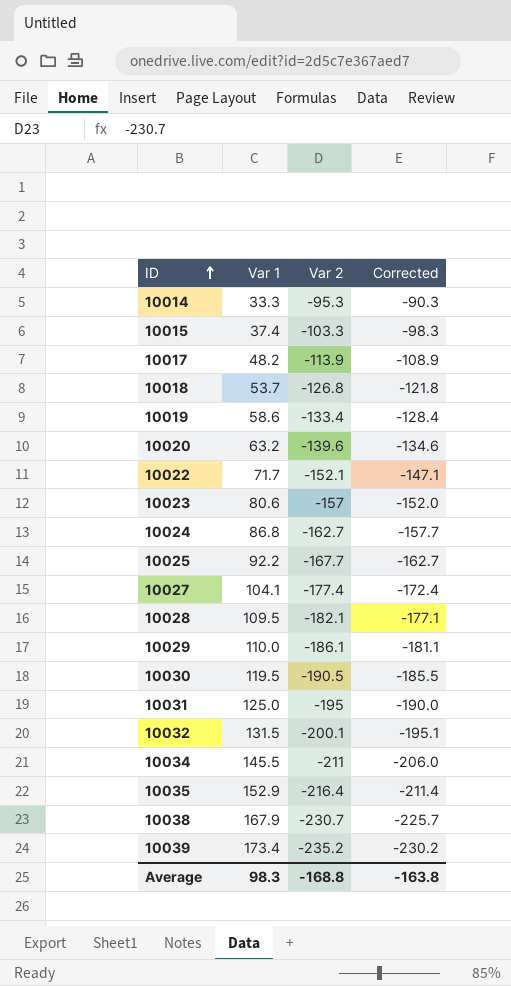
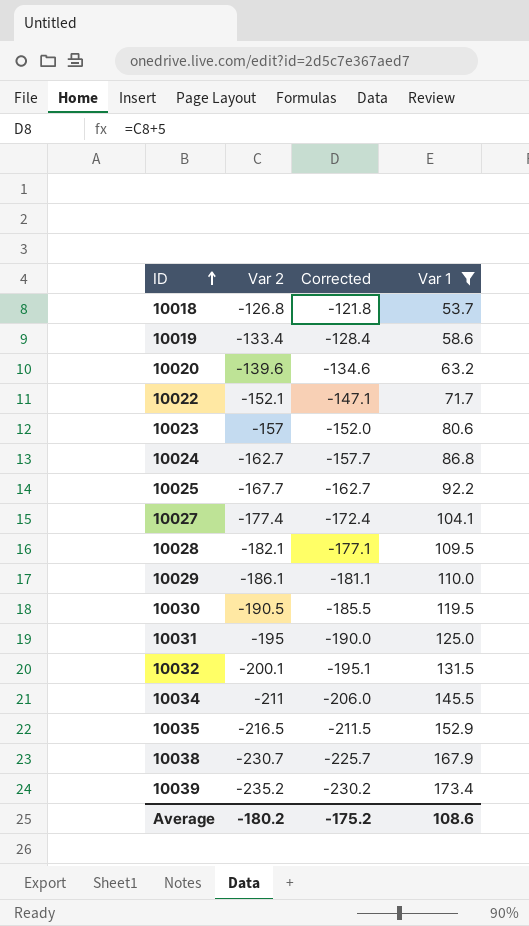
filter: none -> Var 1 >= 53.7
column Var 1 | position: 2 -> 4
10035 | Var 2: -216.4 -> -216.5
10035 | Corrected: -211.4 -> -211.5
Average | Var 2: -168.8 -> -180.2
Average | Corrected: -163.8 -> -175.2
Average | Var 1: 98.3 -> 108.6

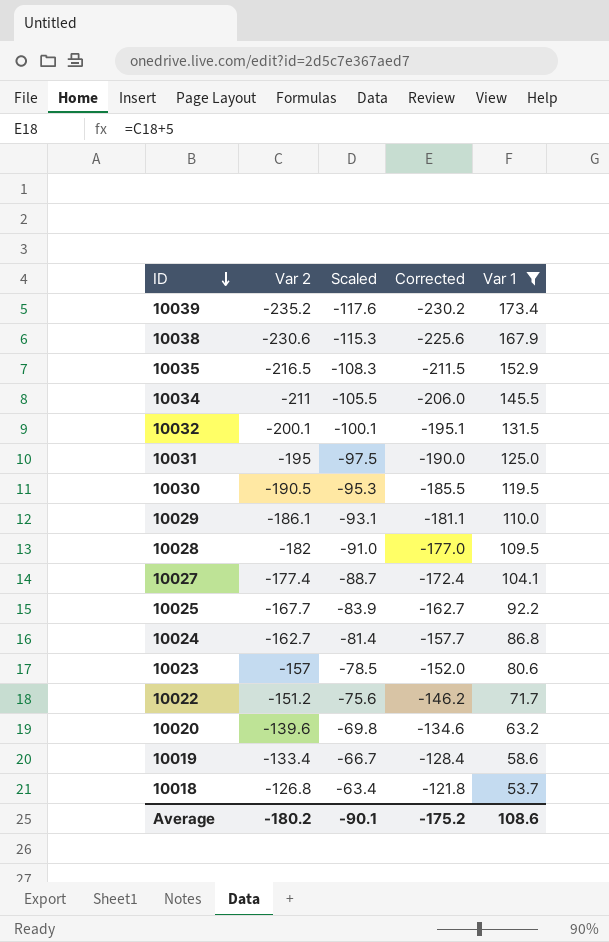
row order: ID ascending -> ID descending
column Scaled | formula: none -> [Var 2] * 0.5
10038 | Var 2: -230.7 -> -230.6
10038 | Corrected: -225.7 -> -225.6
10028 | Var 2: -182.1 -> -182
10028 | Corrected: -177.1 -> -177.0
10022 | Var 2: -152.1 -> -151.2
10022 | Corrected: -147.1 -> -146.2

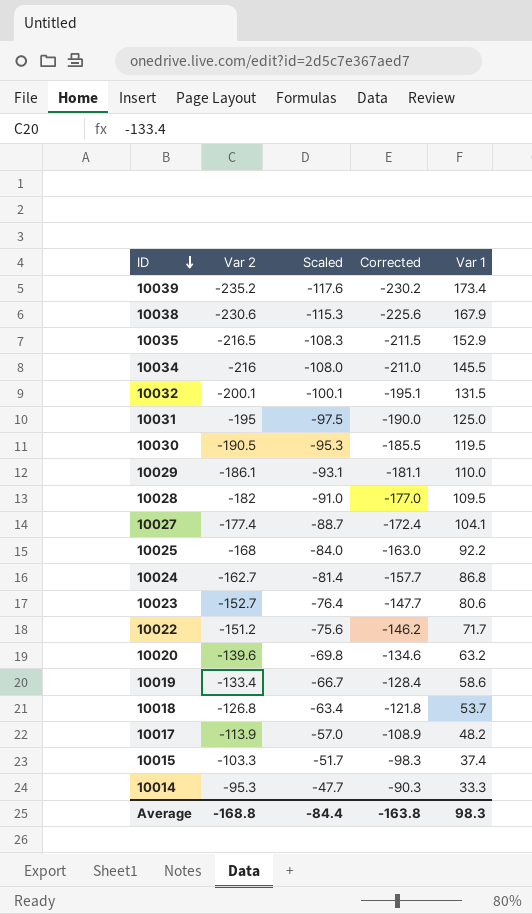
filter: Var 1 >= 53.7 -> none
10034 | Var 2: -211 -> -216
10034 | Scaled: -105.5 -> -108.0
10034 | Corrected: -206.0 -> -211.0
10025 | Var 2: -167.7 -> -168
10025 | Scaled: -83.9 -> -84.0
10025 | Corrected: -162.7 -> -163.0
10023 | Var 2: -157 -> -152.7
10023 | Scaled: -78.5 -> -76.4
10023 | Corrected: -152.0 -> -147.7
Average | Var 2: -180.2 -> -168.8
Average | Scaled: -90.1 -> -84.4
Average | Corrected: -175.2 -> -163.8
Average | Var 1: 108.6 -> 98.3

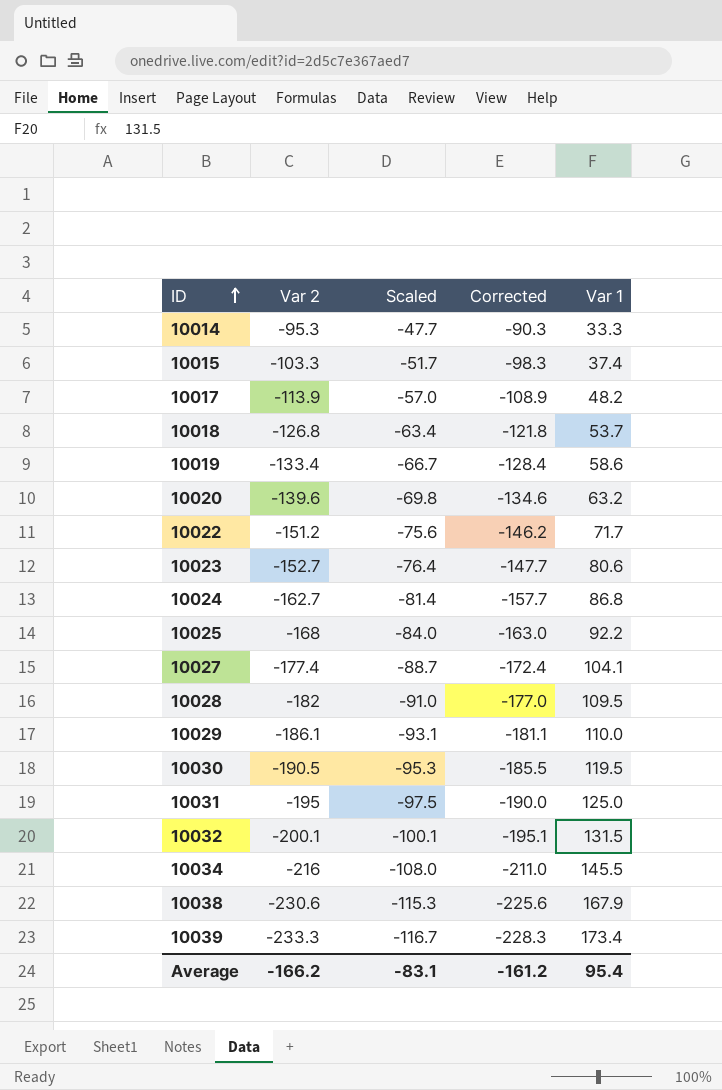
row order: ID descending -> ID ascending
row 10035: -216.5 | -108.3 | -211.5 | 152.9 -> none
10039 | Var 2: -235.2 -> -233.3
10039 | Scaled: -117.6 -> -116.7
10039 | Corrected: -230.2 -> -228.3
Average | Var 2: -168.8 -> -166.2
Average | Scaled: -84.4 -> -83.1
Average | Corrected: -163.8 -> -161.2
Average | Var 1: 98.3 -> 95.4

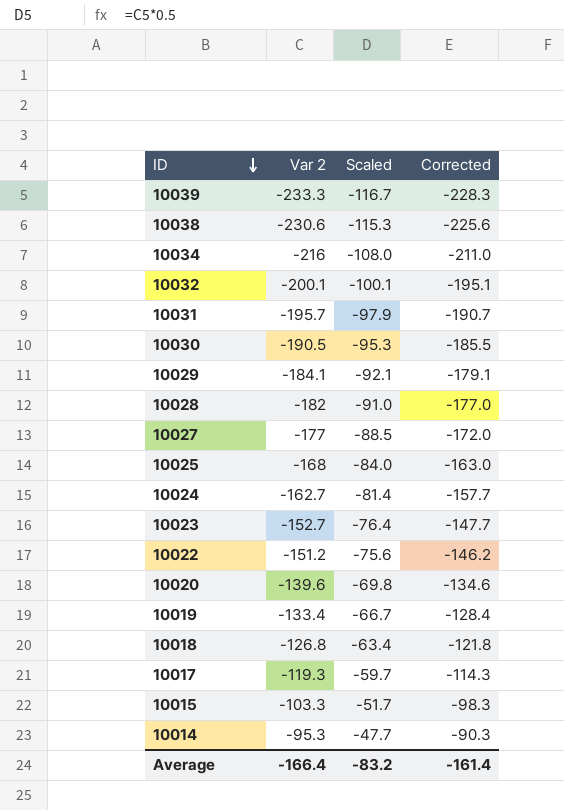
row order: ID ascending -> ID descending
column Var 1 | position: 5 -> none
10031 | Var 2: -195 -> -195.7
10031 | Scaled: -97.5 -> -97.9
10031 | Corrected: -190.0 -> -190.7
10029 | Var 2: -186.1 -> -184.1
10029 | Scaled: -93.1 -> -92.1
10029 | Corrected: -181.1 -> -179.1
10027 | Var 2: -177.4 -> -177
10027 | Scaled: -88.7 -> -88.5
10027 | Corrected: -172.4 -> -172.0
10017 | Var 2: -113.9 -> -119.3
10017 | Scaled: -57.0 -> -59.7
10017 | Corrected: -108.9 -> -114.3
Average | Var 2: -166.2 -> -166.4
Average | Scaled: -83.1 -> -83.2
Average | Corrected: -161.2 -> -161.4

